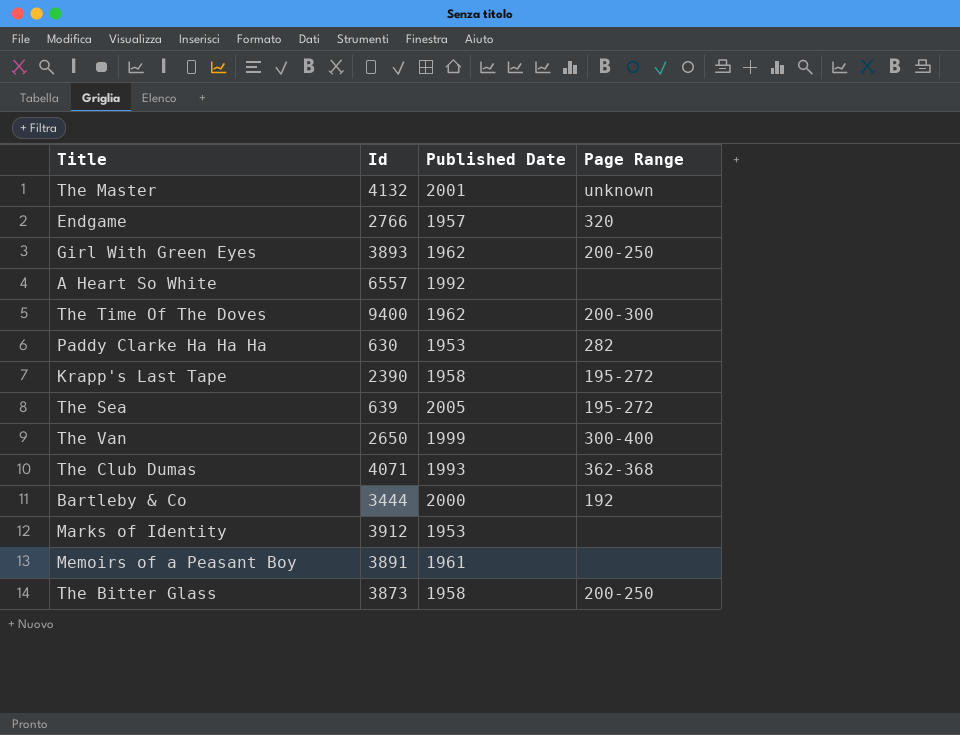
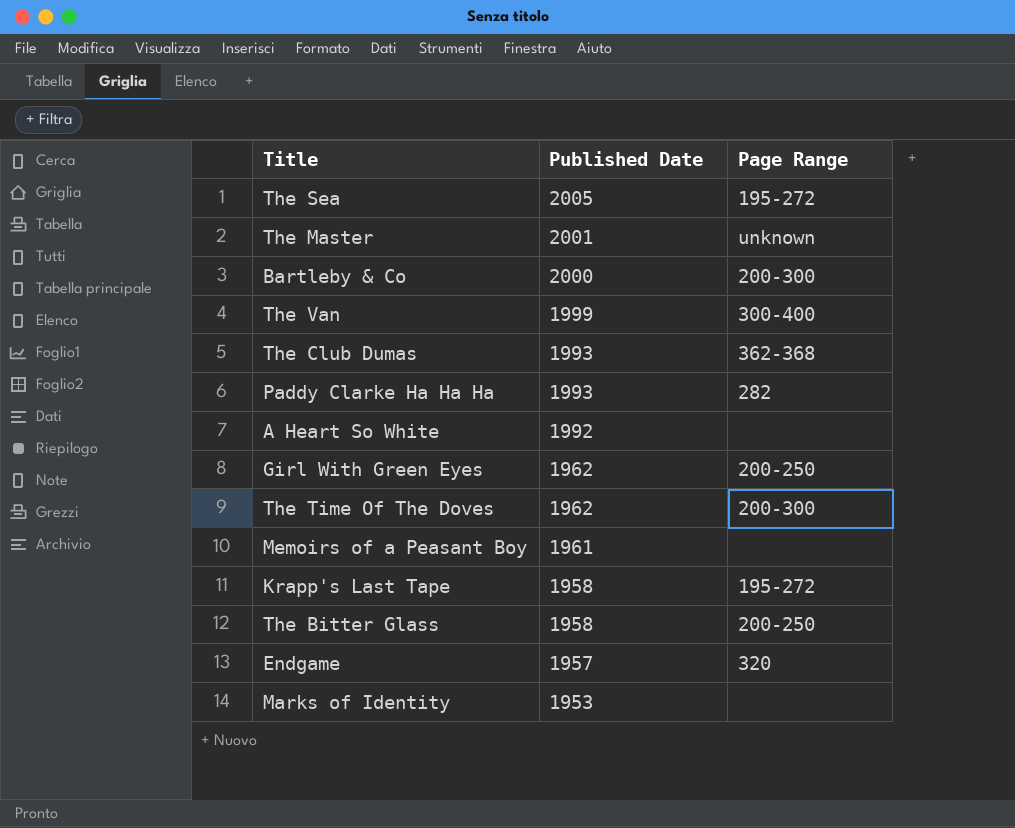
row order: none -> Published Date descending
column Id | position: 2 -> none
Bartleby & Co | Page Range: 192 -> 200-300
Paddy Clarke Ha Ha Ha | Published Date: 1953 -> 1993

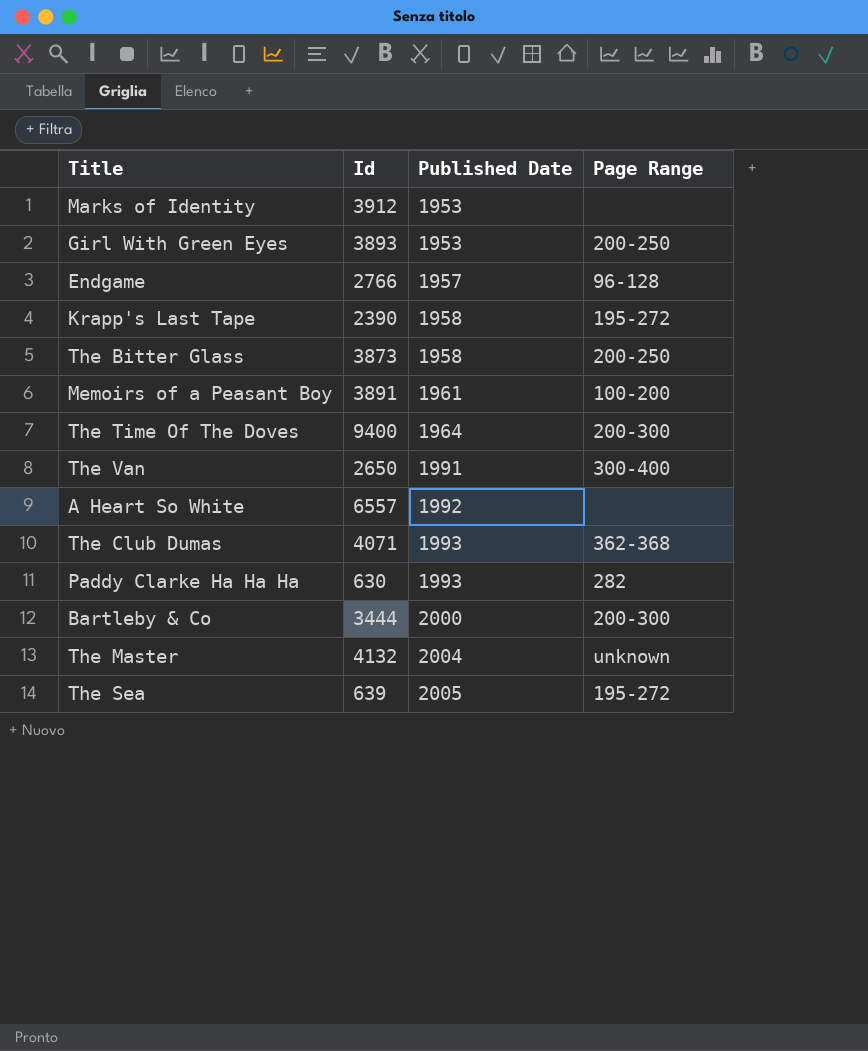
row order: Published Date descending -> Published Date ascending
column Id | position: none -> 2
Girl With Green Eyes | Published Date: 1962 -> 1953
Endgame | Page Range: 320 -> 96-128
Memoirs of a Peasant Boy | Page Range: none -> 100-200
The Time Of The Doves | Published Date: 1962 -> 1964
The Van | Published Date: 1999 -> 1991
The Master | Published Date: 2001 -> 2004

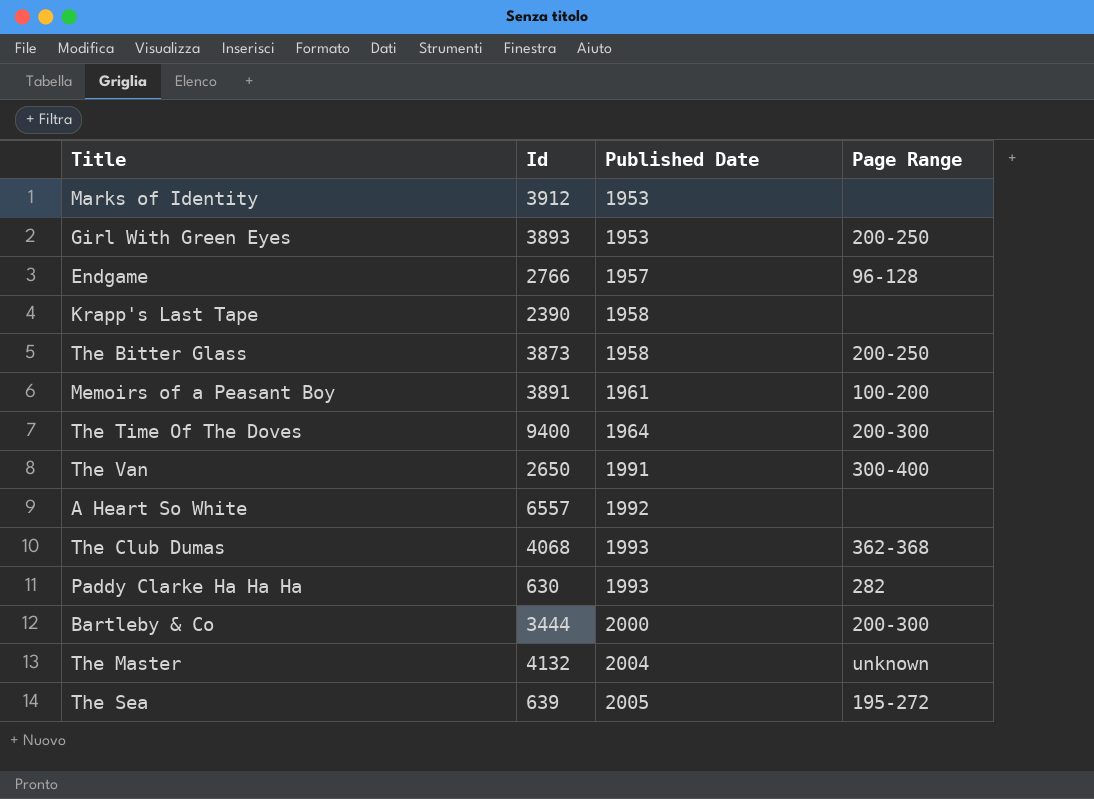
Krapp's Last Tape | Page Range: 195-272 -> none
The Club Dumas | Id: 4071 -> 4068

